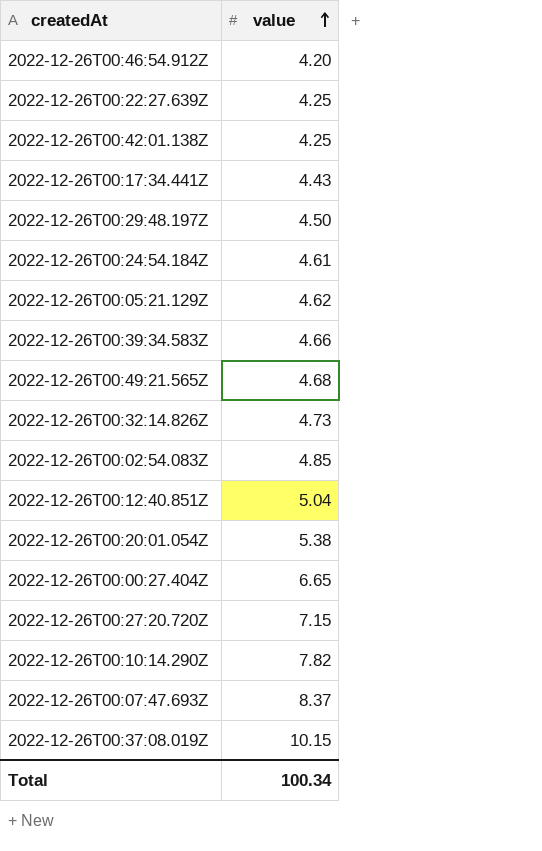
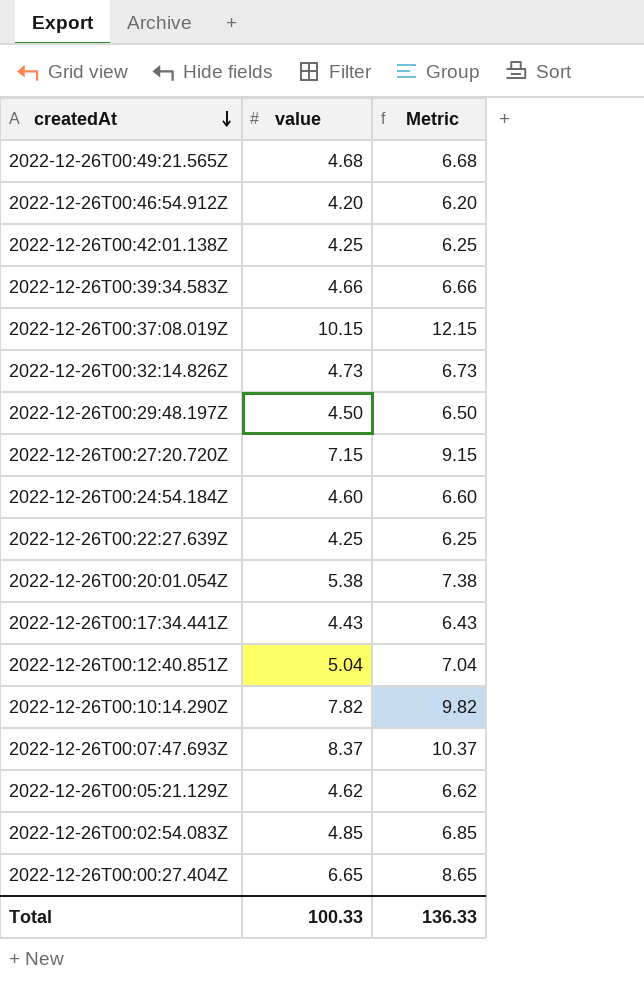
row order: value ascending -> createdAt descending
column Metric | formula: none -> [value] + 2
2022-12-26T00:24:54.184Z | value: 4.61 -> 4.60
Total | value: 100.34 -> 100.33

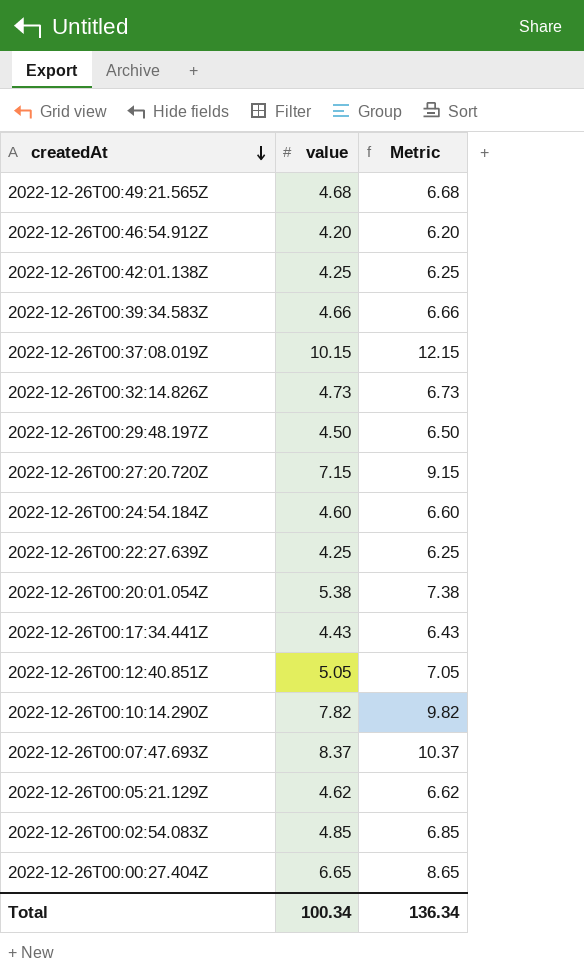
2022-12-26T00:12:40.851Z | value: 5.04 -> 5.05
2022-12-26T00:12:40.851Z | Metric: 7.04 -> 7.05
Total | value: 100.33 -> 100.34
Total | Metric: 136.33 -> 136.34

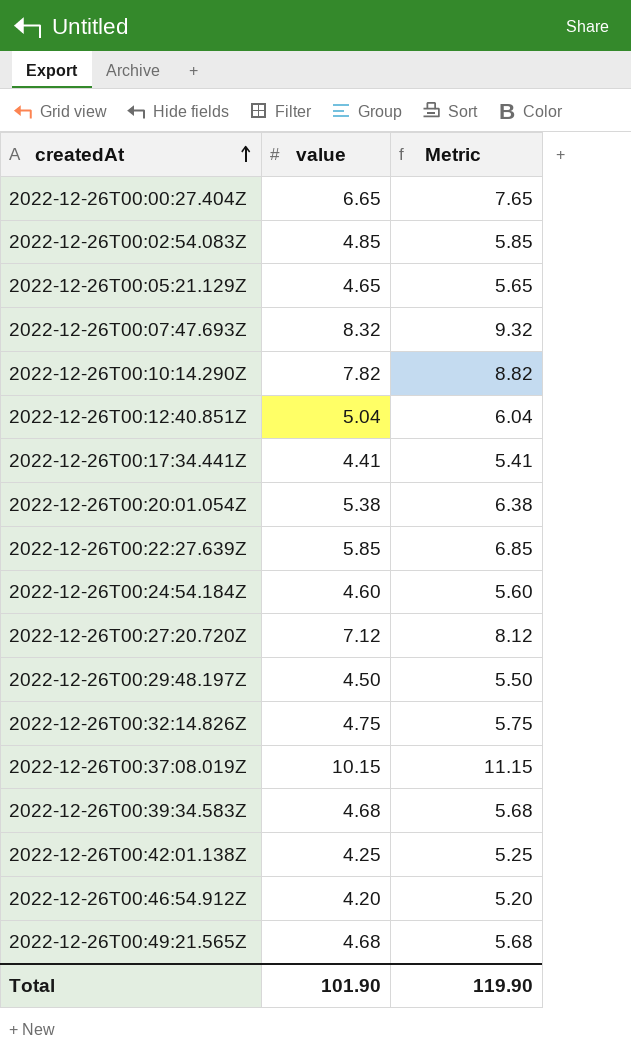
row order: createdAt descending -> createdAt ascending
column Metric | formula: [value] + 2 -> [value] + 1
2022-12-26T00:05:21.129Z | value: 4.62 -> 4.65
2022-12-26T00:07:47.693Z | value: 8.37 -> 8.32
2022-12-26T00:12:40.851Z | value: 5.05 -> 5.04
2022-12-26T00:17:34.441Z | value: 4.43 -> 4.41
2022-12-26T00:22:27.639Z | value: 4.25 -> 5.85
2022-12-26T00:27:20.720Z | value: 7.15 -> 7.12
2022-12-26T00:32:14.826Z | value: 4.73 -> 4.75
2022-12-26T00:39:34.583Z | value: 4.66 -> 4.68
Total | value: 100.34 -> 101.90
Total | Metric: 136.34 -> 119.90

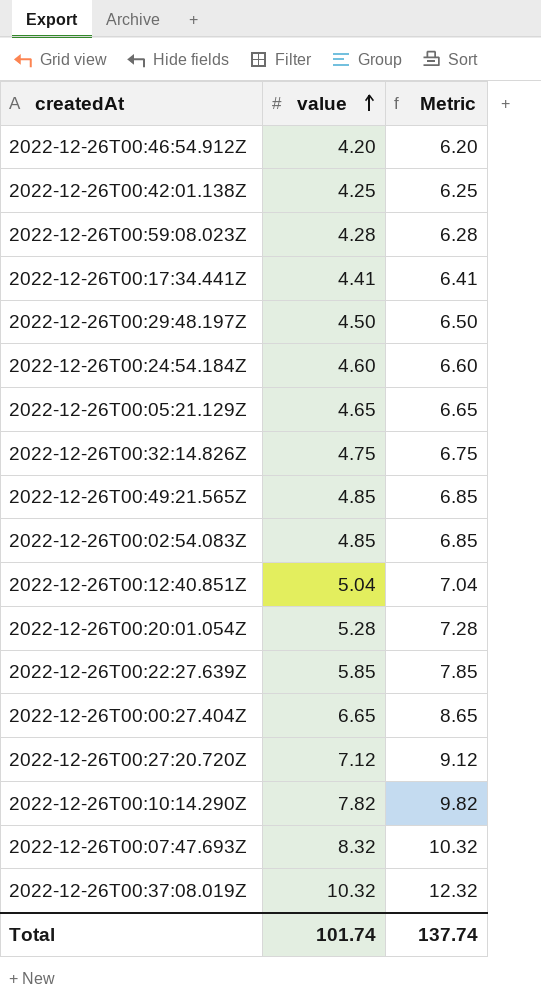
row order: createdAt ascending -> value ascending
column Metric | formula: [value] + 1 -> [value] + 2
row 2022-12-26T00:39:34.583Z: 4.68 | 5.68 -> none
row 2022-12-26T00:59:08.023Z: none -> 4.28 | 6.28
2022-12-26T00:49:21.565Z | value: 4.68 -> 4.85
2022-12-26T00:20:01.054Z | value: 5.38 -> 5.28
2022-12-26T00:37:08.019Z | value: 10.15 -> 10.32
Total | value: 101.90 -> 101.74
Total | Metric: 119.90 -> 137.74

